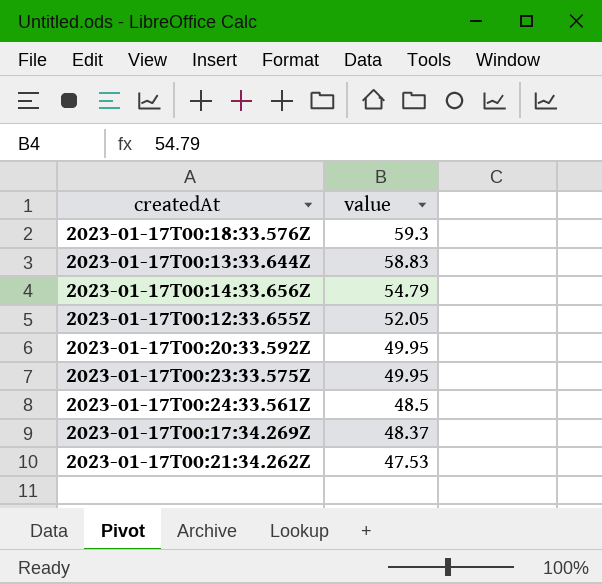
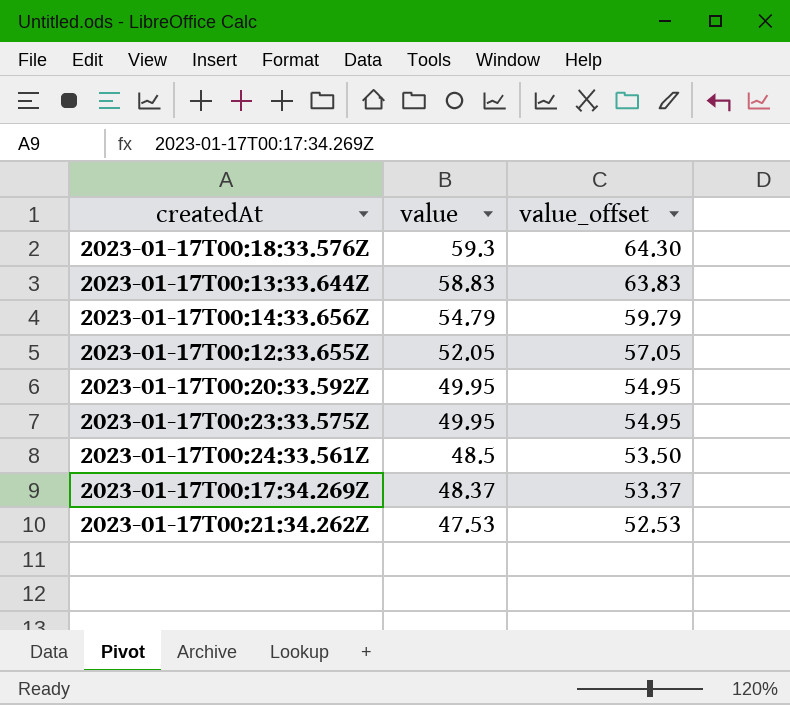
column value_offset | formula: none -> [value] + 5

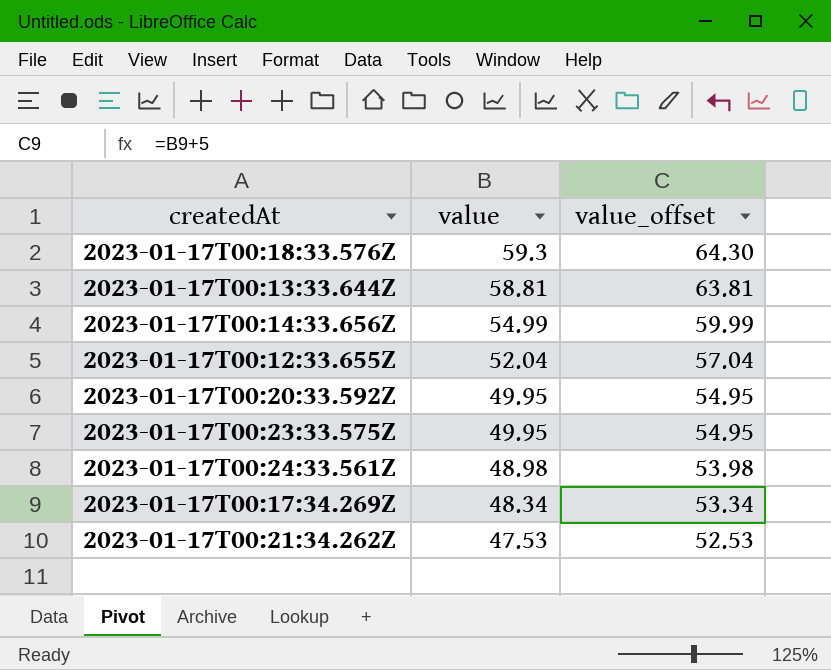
2023-01-17T00:13:33.644Z | value: 58.83 -> 58.81
2023-01-17T00:13:33.644Z | value_offset: 63.83 -> 63.81
2023-01-17T00:14:33.656Z | value: 54.79 -> 54.99
2023-01-17T00:14:33.656Z | value_offset: 59.79 -> 59.99
2023-01-17T00:12:33.655Z | value: 52.05 -> 52.04
2023-01-17T00:12:33.655Z | value_offset: 57.05 -> 57.04
2023-01-17T00:24:33.561Z | value: 48.5 -> 48.98
2023-01-17T00:24:33.561Z | value_offset: 53.50 -> 53.98
2023-01-17T00:17:34.269Z | value: 48.37 -> 48.34
2023-01-17T00:17:34.269Z | value_offset: 53.37 -> 53.34

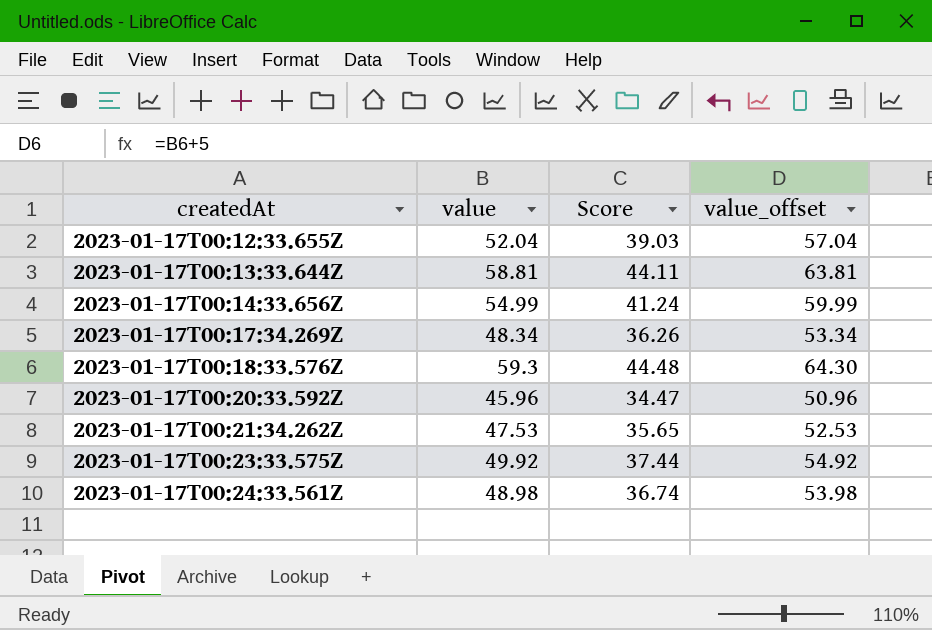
row order: value descending -> createdAt ascending
column Score | formula: none -> [value] * 0.75
2023-01-17T00:20:33.592Z | value: 49.95 -> 45.96
2023-01-17T00:20:33.592Z | value_offset: 54.95 -> 50.96
2023-01-17T00:23:33.575Z | value: 49.95 -> 49.92
2023-01-17T00:23:33.575Z | value_offset: 54.95 -> 54.92

